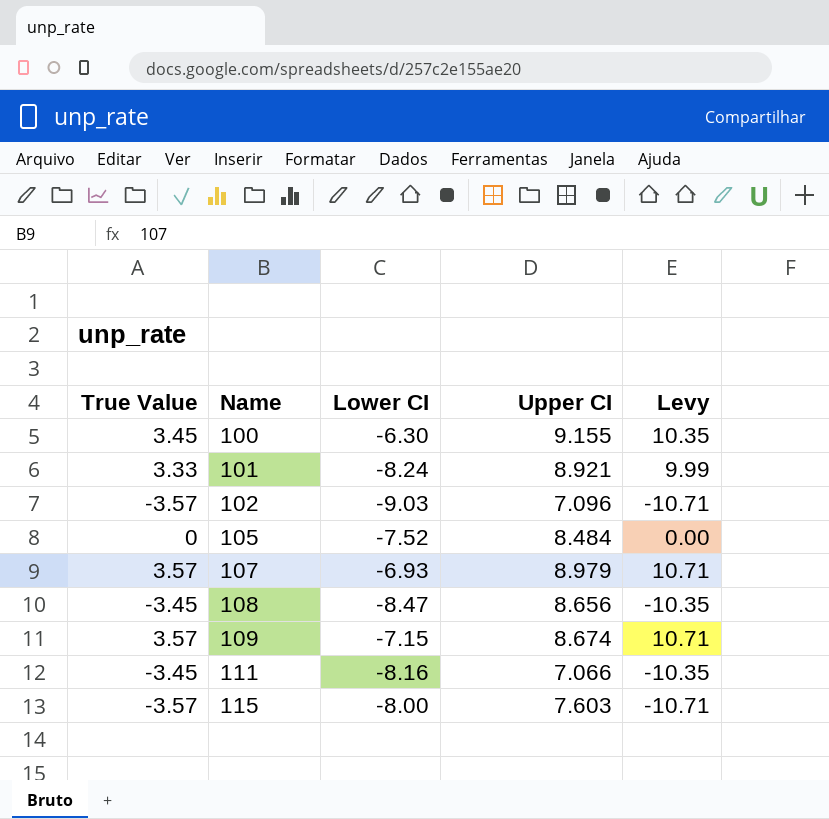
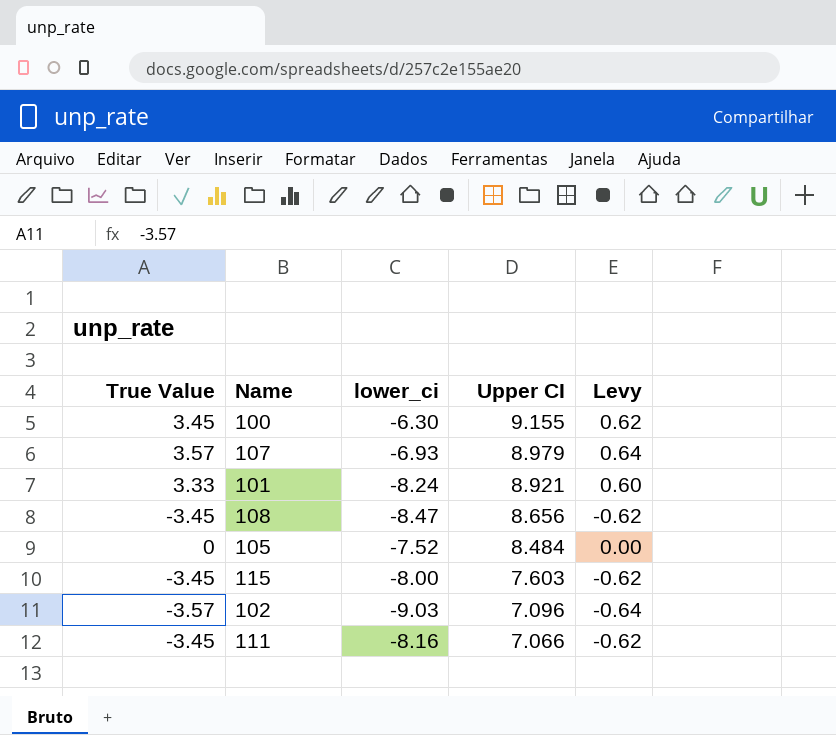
row order: Name ascending -> Upper CI descending
column name: Lower CI -> lower_ci
column Levy | formula: [True Value] * 3 -> [True Value] * 0.18
row 109: 3.57 | -7.15 | 8.674 | 10.71 -> none
115 | True Value: -3.57 -> -3.45

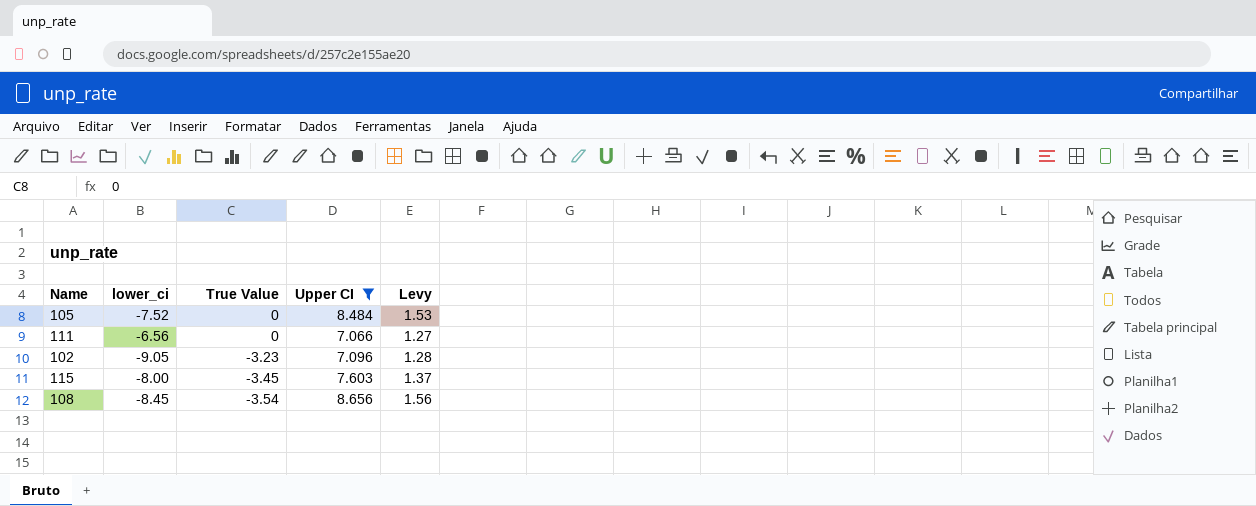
filter: none -> Upper CI <= 8.656
row order: Upper CI descending -> True Value descending
column True Value | position: 1 -> 3
column Levy | formula: [True Value] * 0.18 -> [Upper CI] * 0.18
111 | lower_ci: -8.16 -> -6.56
111 | True Value: -3.45 -> 0
102 | lower_ci: -9.03 -> -9.05
102 | True Value: -3.57 -> -3.23
108 | lower_ci: -8.47 -> -8.45
108 | True Value: -3.45 -> -3.54

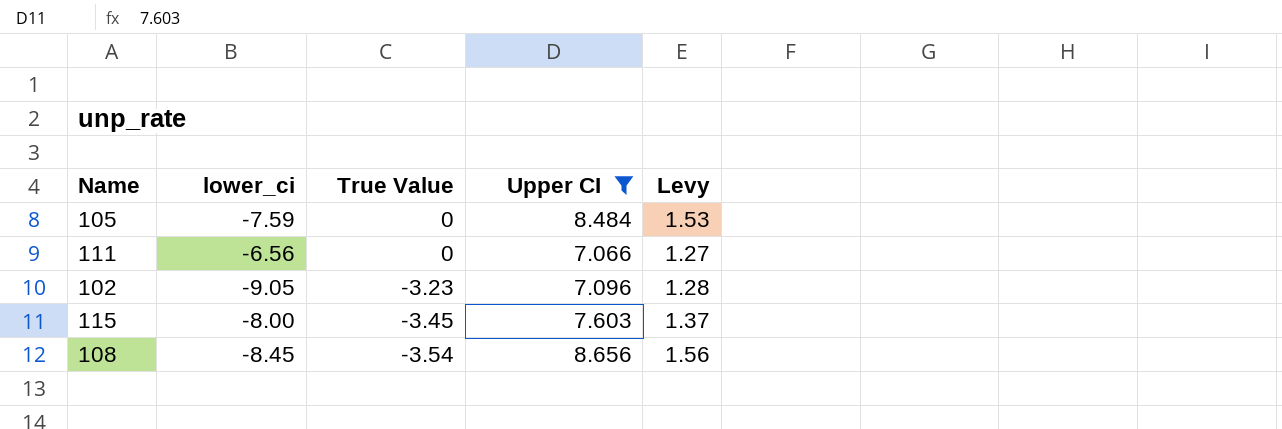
105 | lower_ci: -7.52 -> -7.59

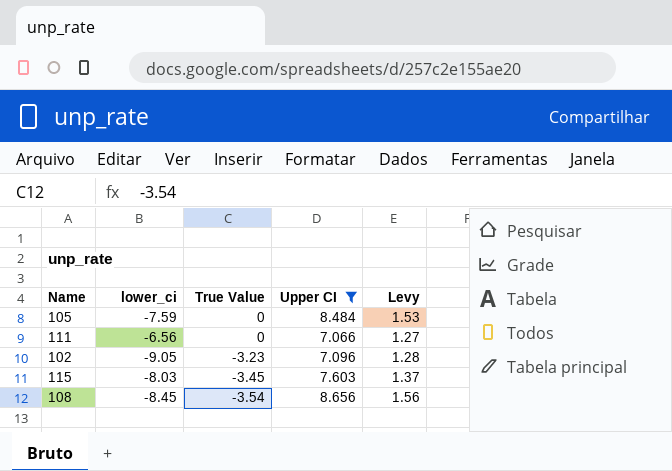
115 | lower_ci: -8.00 -> -8.03

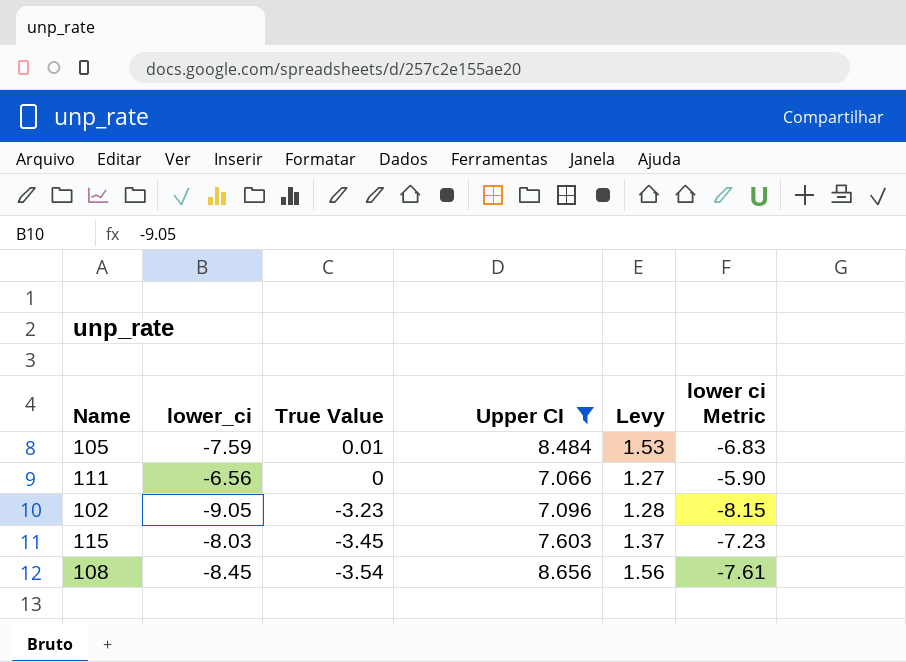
column lower ci Metric | formula: none -> [lower_ci] * 0.9
105 | True Value: 0 -> 0.01

